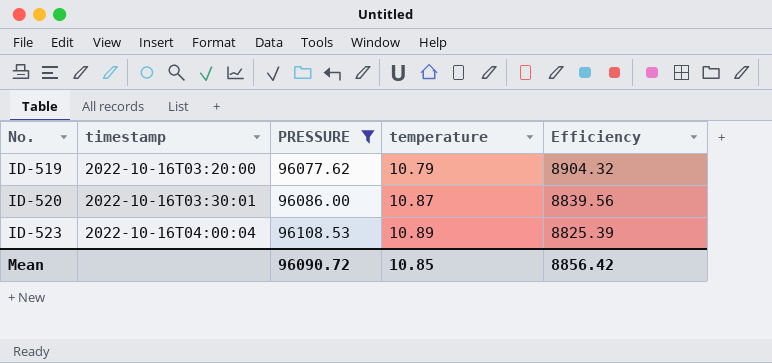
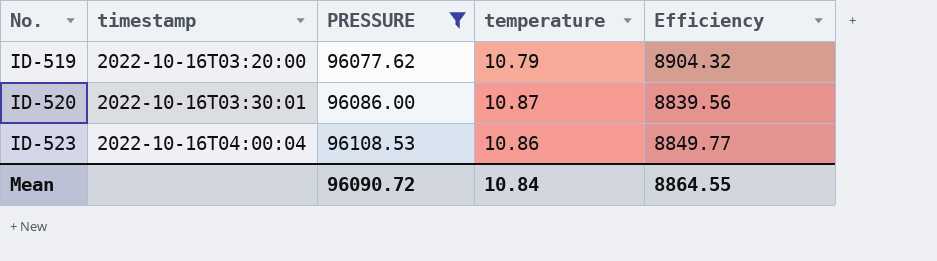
ID-523 | temperature: 10.89 -> 10.86
ID-523 | Efficiency: 8825.39 -> 8849.77
Mean | temperature: 10.85 -> 10.84
Mean | Efficiency: 8856.42 -> 8864.55

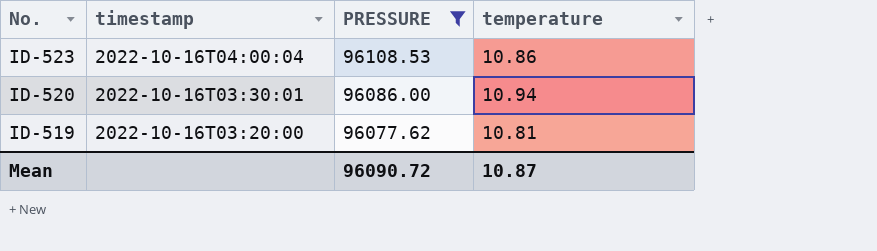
row order: No. ascending -> No. descending
column Efficiency | formula: [PRESSURE] / [temperature] -> none
ID-520 | temperature: 10.87 -> 10.94
ID-519 | temperature: 10.79 -> 10.81
Mean | temperature: 10.84 -> 10.87

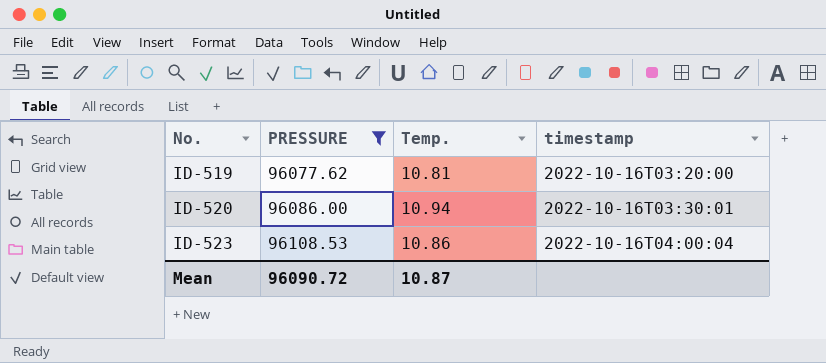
row order: No. descending -> No. ascending
column name: temperature -> Temp.
column timestamp | position: 2 -> 4

